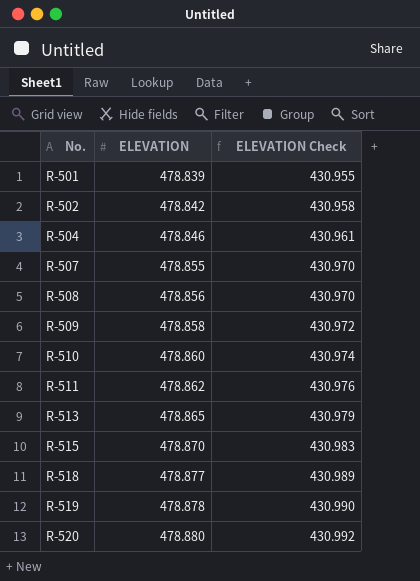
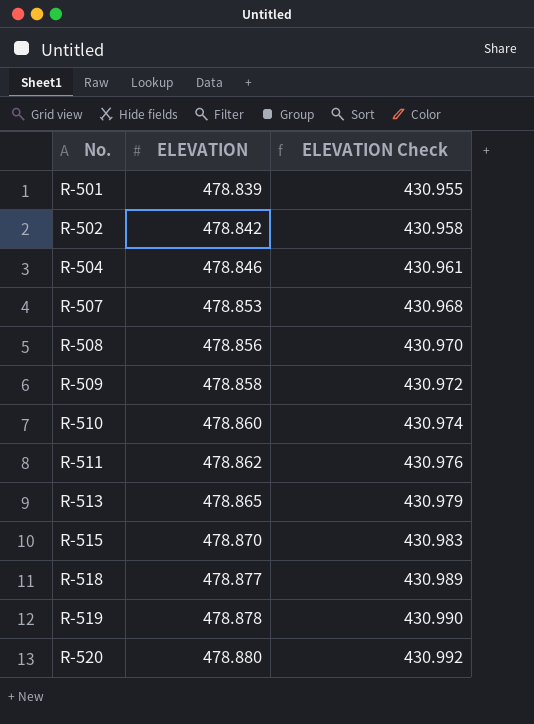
R-507 | ELEVATION: 478.855 -> 478.853
R-507 | ELEVATION Check: 430.970 -> 430.968

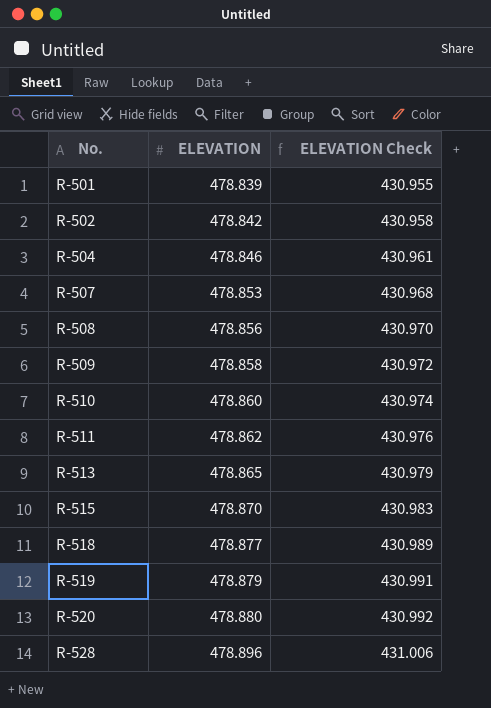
R-519 | ELEVATION: 478.878 -> 478.879
R-519 | ELEVATION Check: 430.990 -> 430.991
row R-528: none -> 478.896 | 431.006

